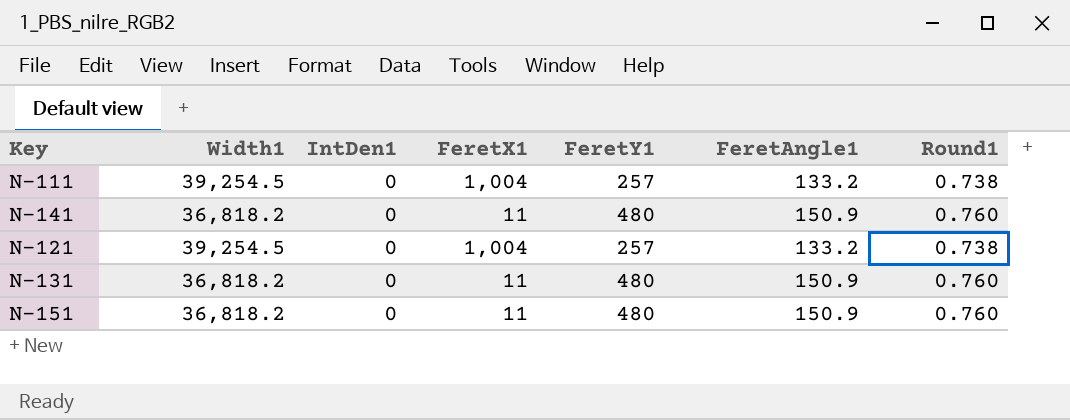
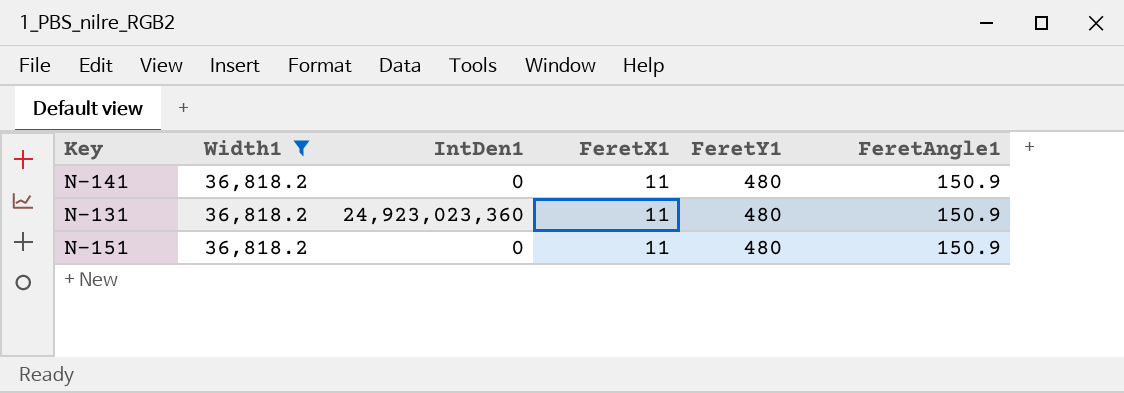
filter: none -> Width1 = 36,818.2
column Round1 | position: 7 -> none
N-131 | IntDen1: 0 -> 24,923,023,360

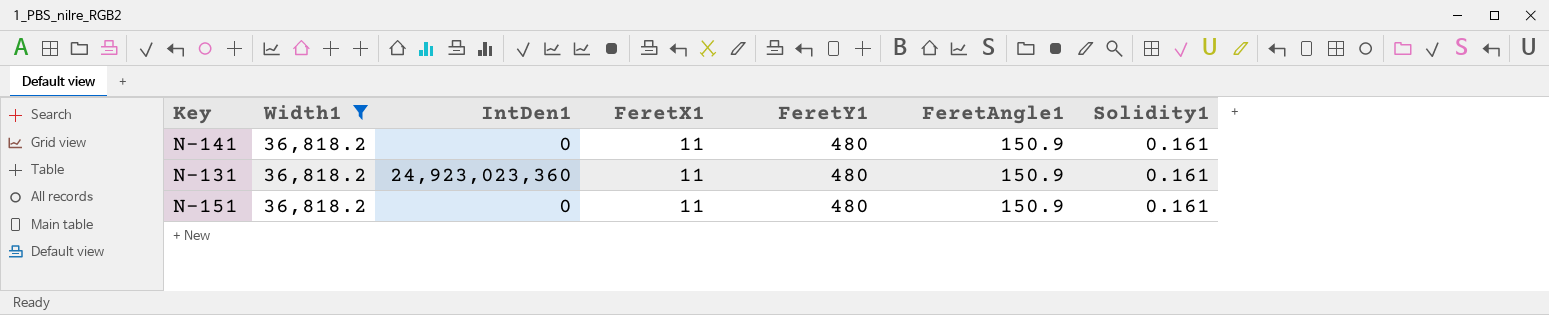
column Solidity1 | position: none -> 7

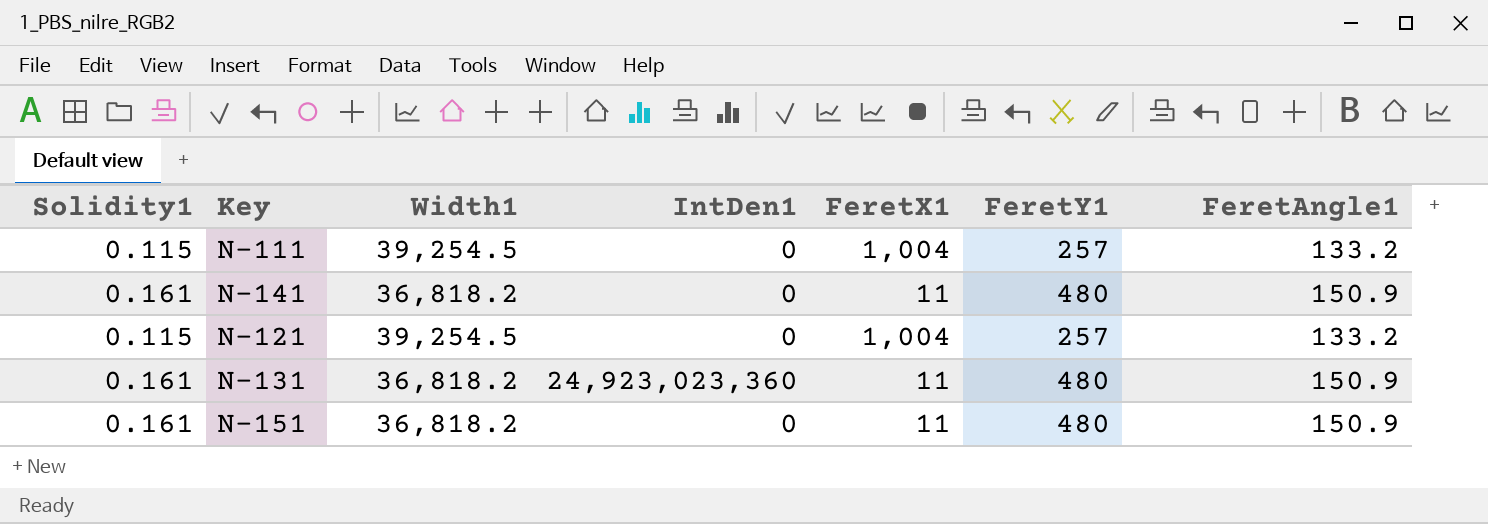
filter: Width1 = 36,818.2 -> none
column Solidity1 | position: 7 -> 1

